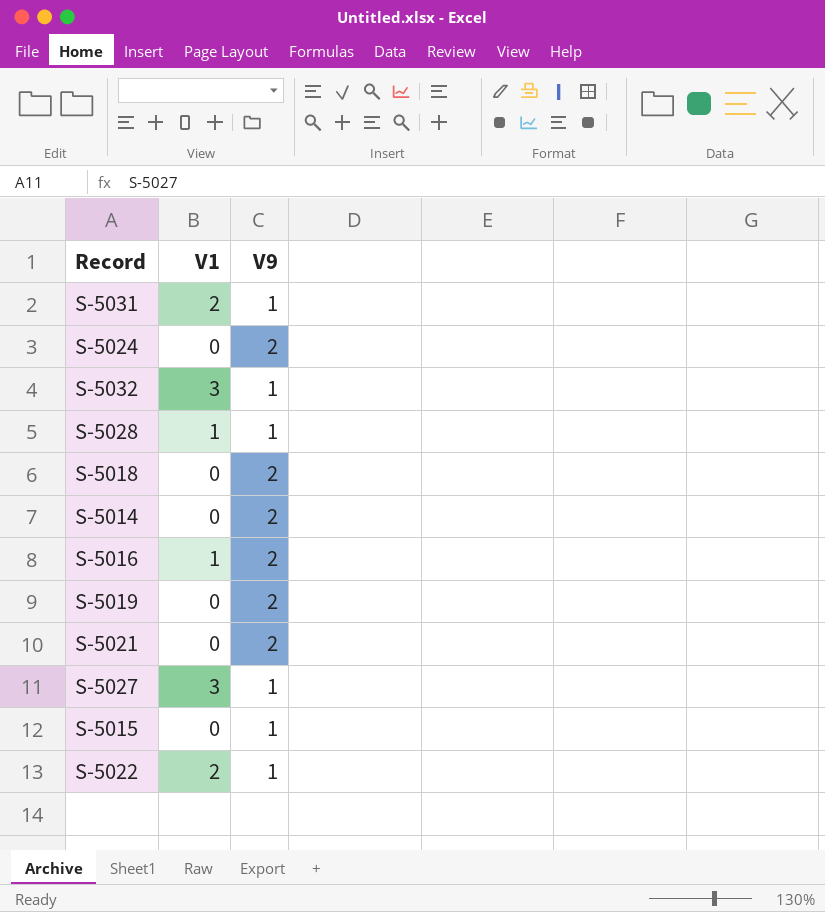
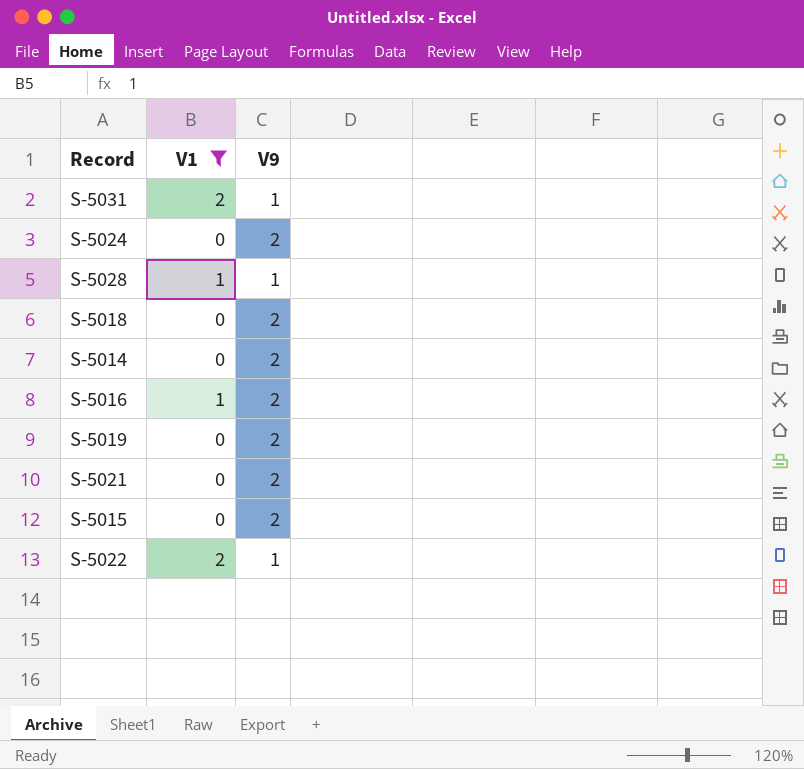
filter: none -> V1 != 3
S-5015 | V9: 1 -> 2

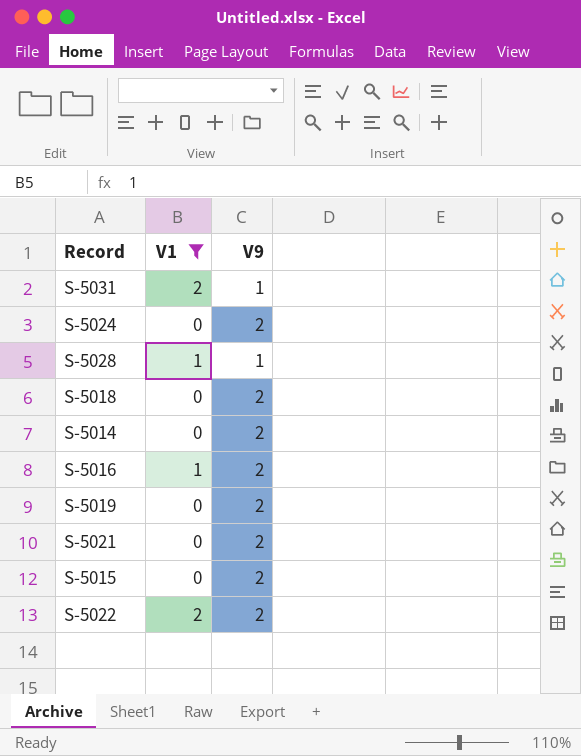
S-5022 | V9: 1 -> 2

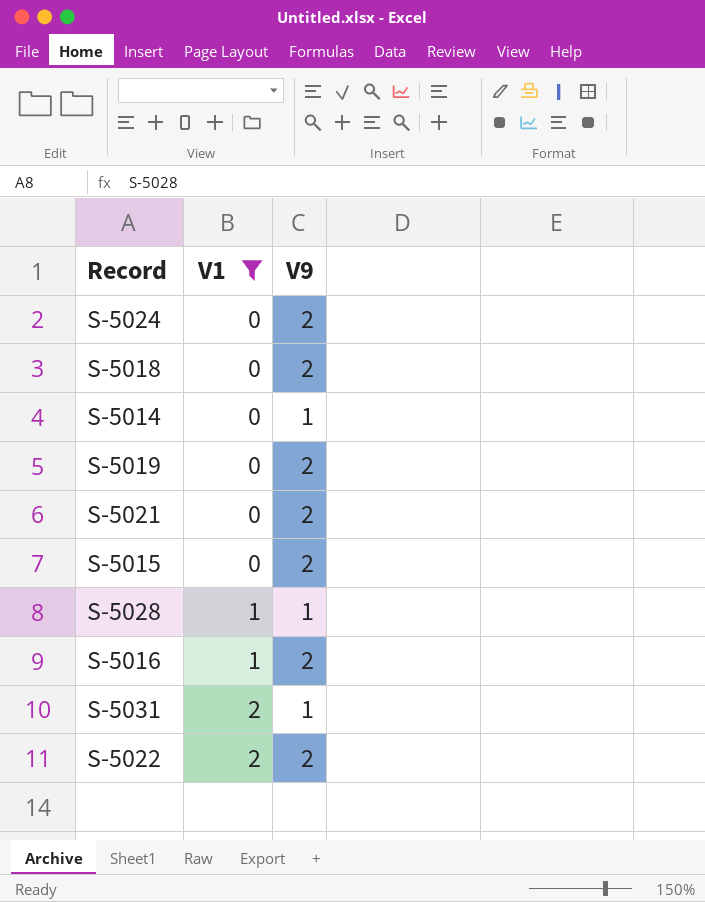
row order: none -> V1 ascending
S-5014 | V9: 2 -> 1

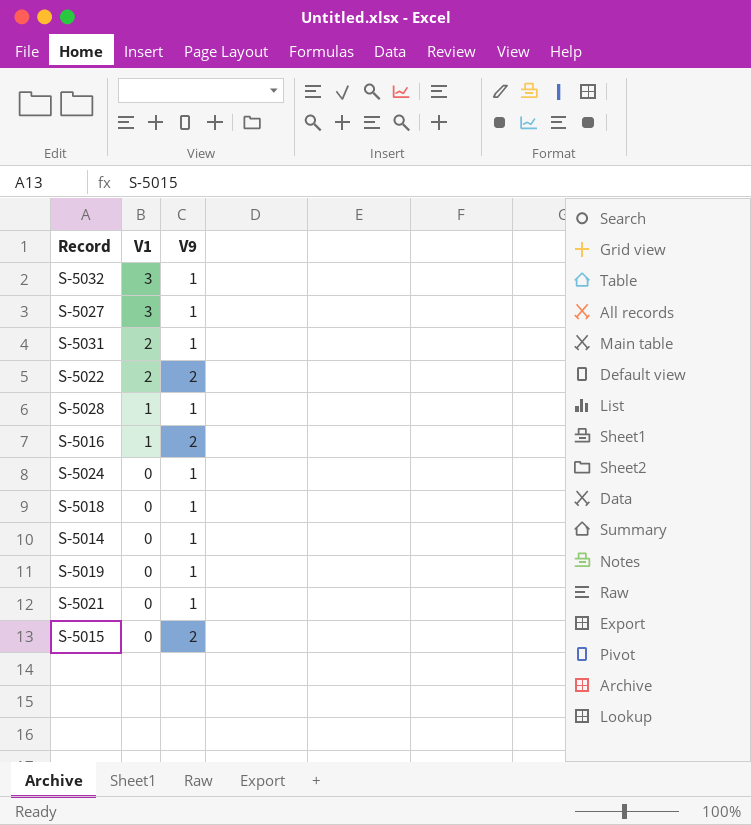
filter: V1 != 3 -> none
row order: V1 ascending -> V1 descending
S-5024 | V9: 2 -> 1
S-5018 | V9: 2 -> 1
S-5019 | V9: 2 -> 1
S-5021 | V9: 2 -> 1

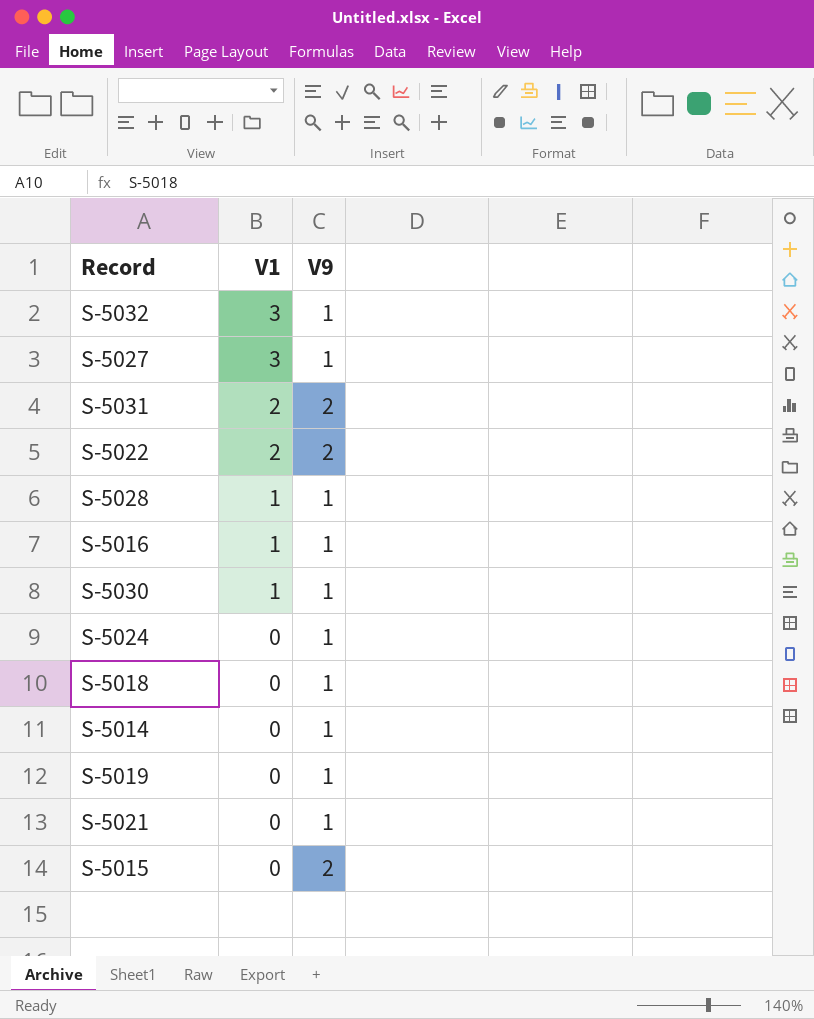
S-5031 | V9: 1 -> 2
S-5016 | V9: 2 -> 1
row S-5030: none -> 1 | 1

